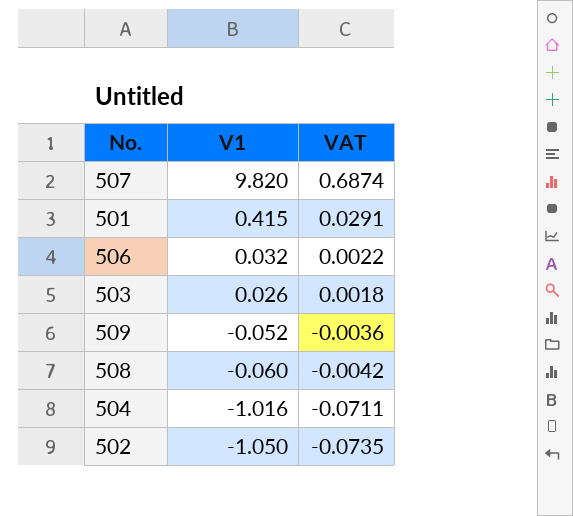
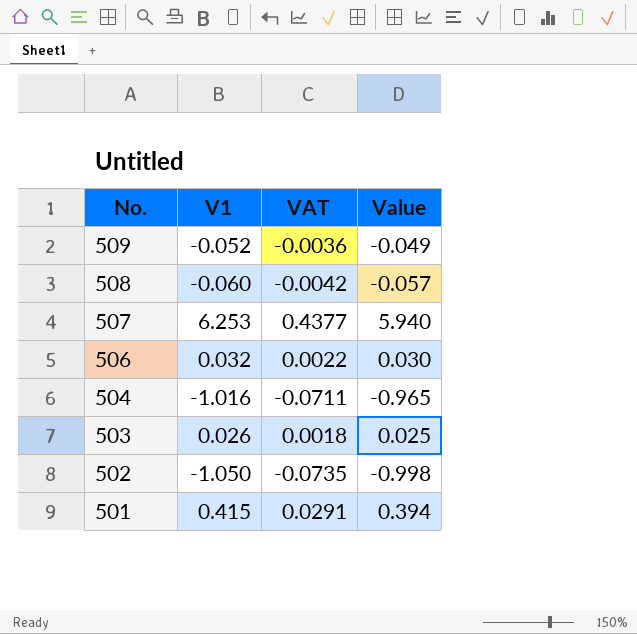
row order: V1 descending -> No. descending
column Value | formula: none -> [V1] * 0.95
507 | V1: 9.820 -> 6.253
507 | VAT: 0.6874 -> 0.4377

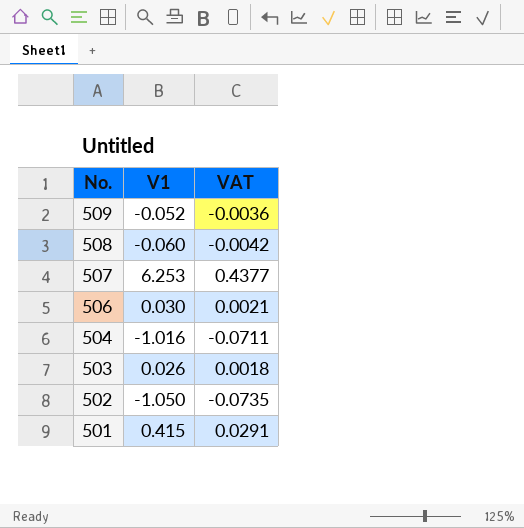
column Value | formula: [V1] * 0.95 -> none
506 | V1: 0.032 -> 0.030
506 | VAT: 0.0022 -> 0.0021

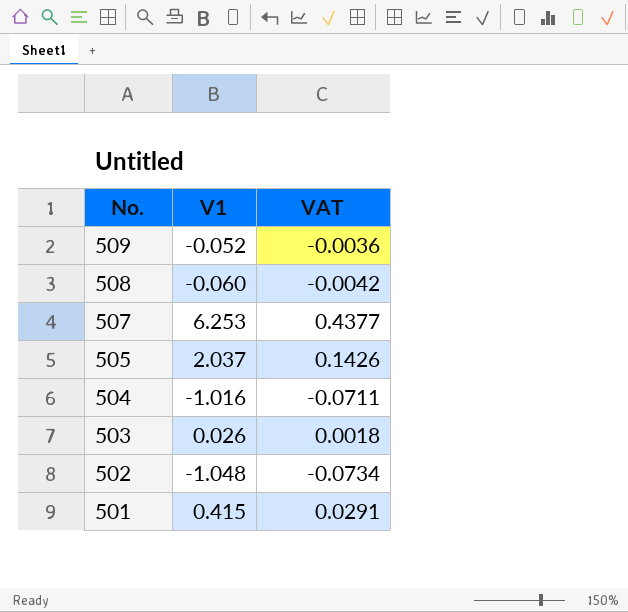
row 506: 0.030 | 0.0021 -> none
row 505: none -> 2.037 | 0.1426
502 | V1: -1.050 -> -1.048
502 | VAT: -0.0735 -> -0.0734

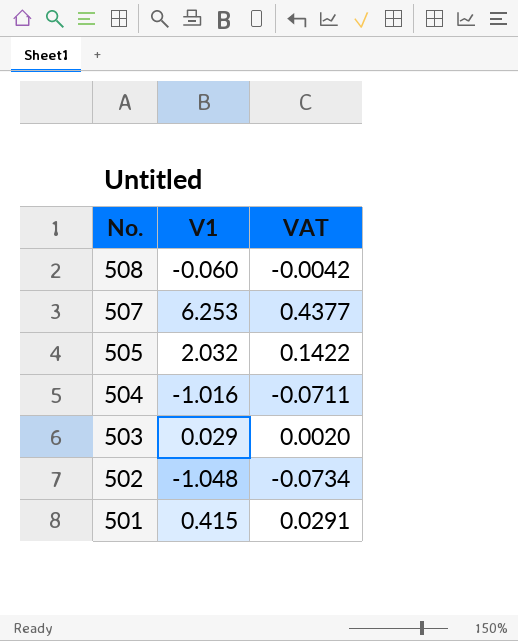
row 509: -0.052 | -0.0036 -> none
505 | V1: 2.037 -> 2.032
505 | VAT: 0.1426 -> 0.1422
503 | V1: 0.026 -> 0.029
503 | VAT: 0.0018 -> 0.0020

